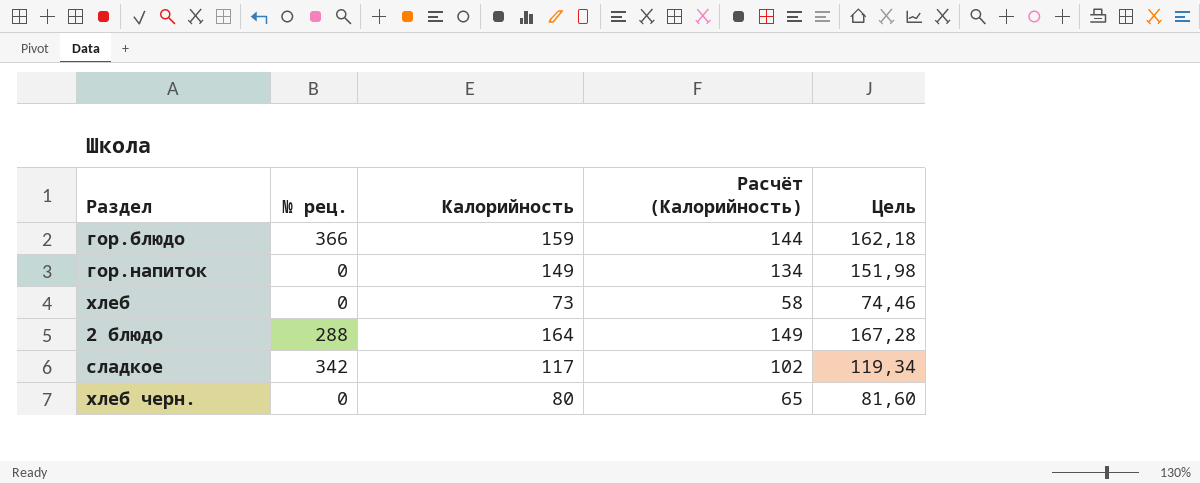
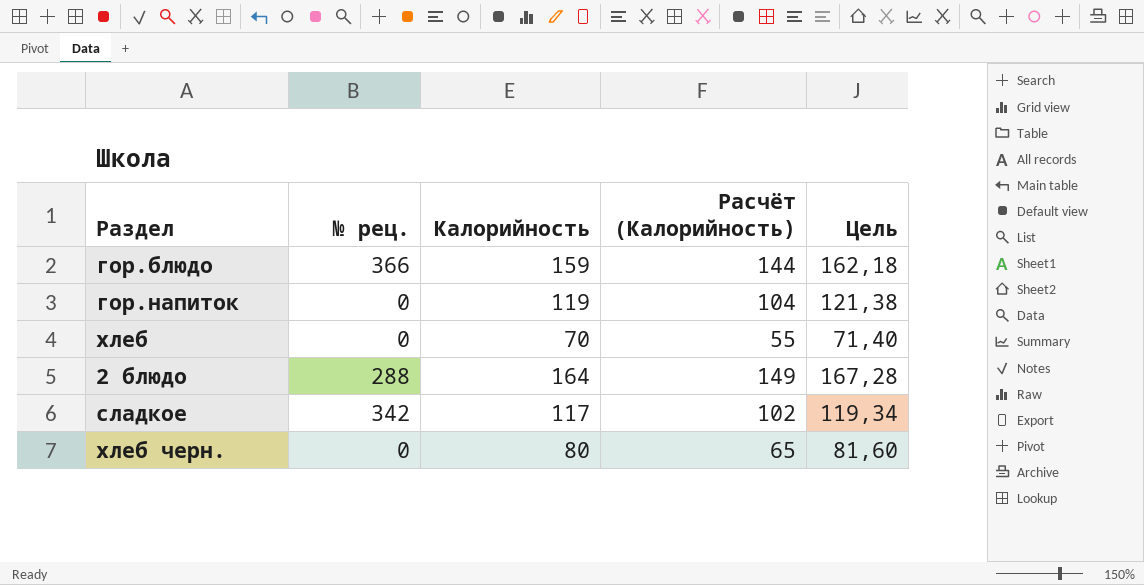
гор.напиток | Калорийность: 149 -> 119
гор.напиток | Расчёт (Калорийность): 134 -> 104
гор.напиток | Цель: 151,98 -> 121,38
хлеб | Калорийность: 73 -> 70
хлеб | Расчёт (Калорийность): 58 -> 55
хлеб | Цель: 74,46 -> 71,40

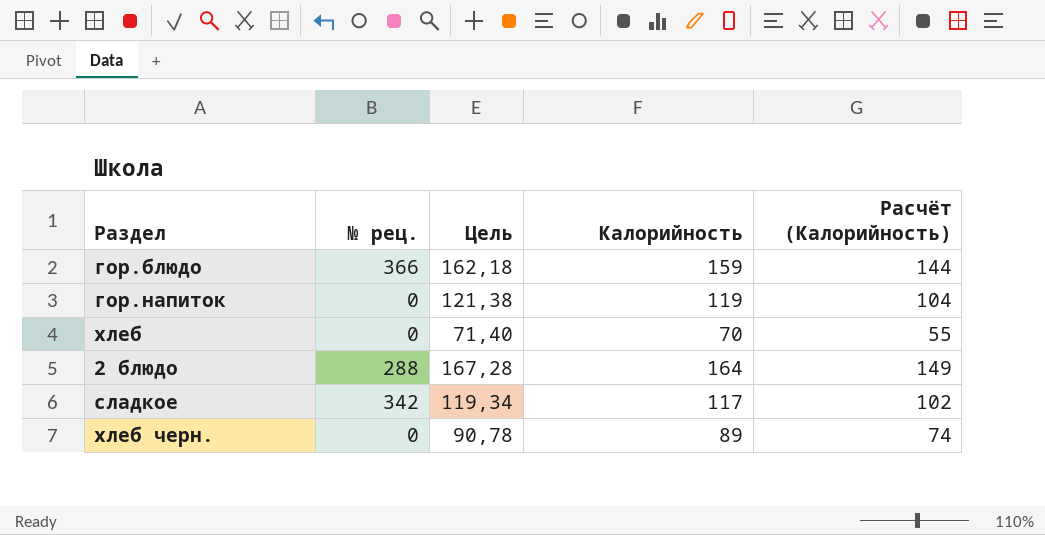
column Цель | position: 5 -> 3
хлеб черн. | Цель: 81,60 -> 90,78
хлеб черн. | Калорийность: 80 -> 89
хлеб черн. | Расчёт (Калорийность): 65 -> 74

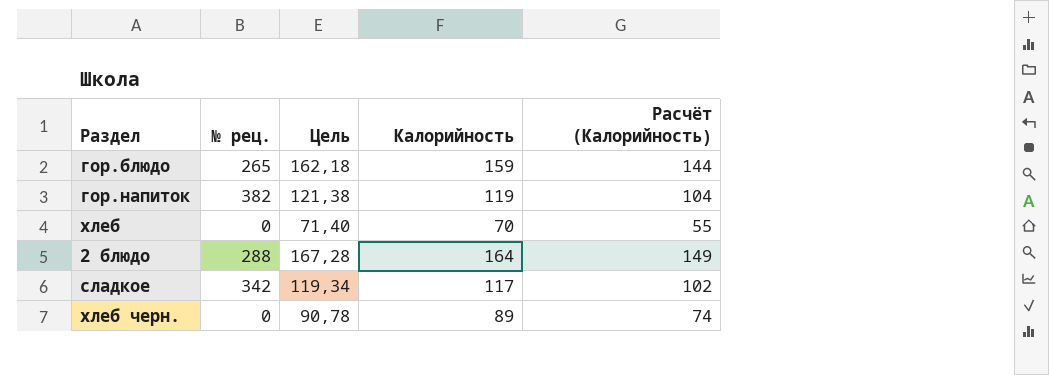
гор.блюдо | № рец.: 366 -> 265
гор.напиток | № рец.: 0 -> 382

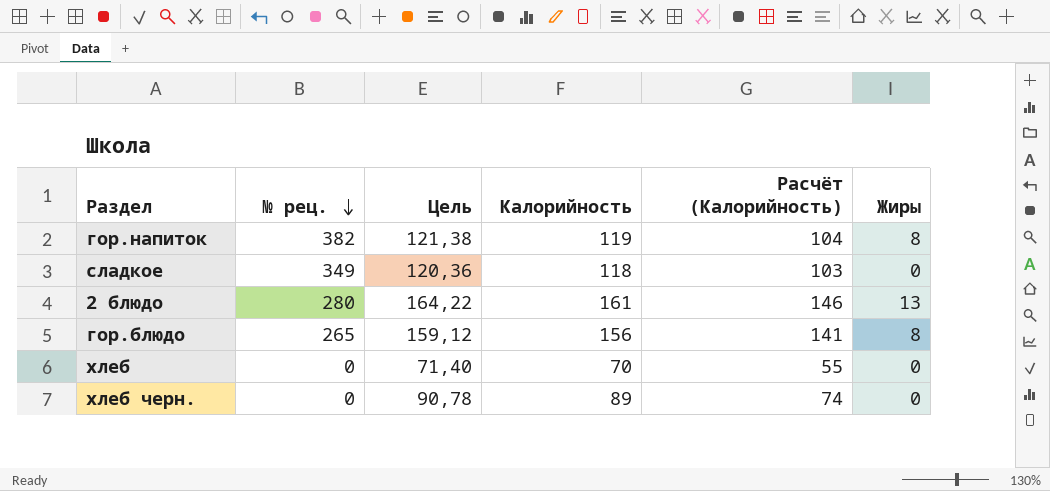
row order: none -> № рец. descending
column Жиры | position: none -> 6
сладкое | № рец.: 342 -> 349
сладкое | Цель: 119,34 -> 120,36
сладкое | Калорийность: 117 -> 118
сладкое | Расчёт (Калорийность): 102 -> 103
2 блюдо | № рец.: 288 -> 280
2 блюдо | Цель: 167,28 -> 164,22
2 блюдо | Калорийность: 164 -> 161
2 блюдо | Расчёт (Калорийность): 149 -> 146
гор.блюдо | Цель: 162,18 -> 159,12
гор.блюдо | Калорийность: 159 -> 156
гор.блюдо | Расчёт (Калорийность): 144 -> 141

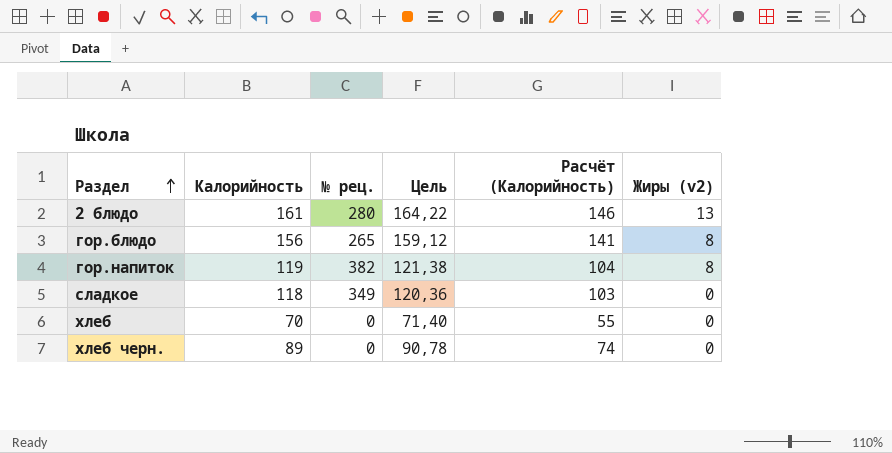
row order: № рец. descending -> Раздел ascending
column Калорийность | position: 4 -> 2
column name: Жиры -> Жиры (v2)

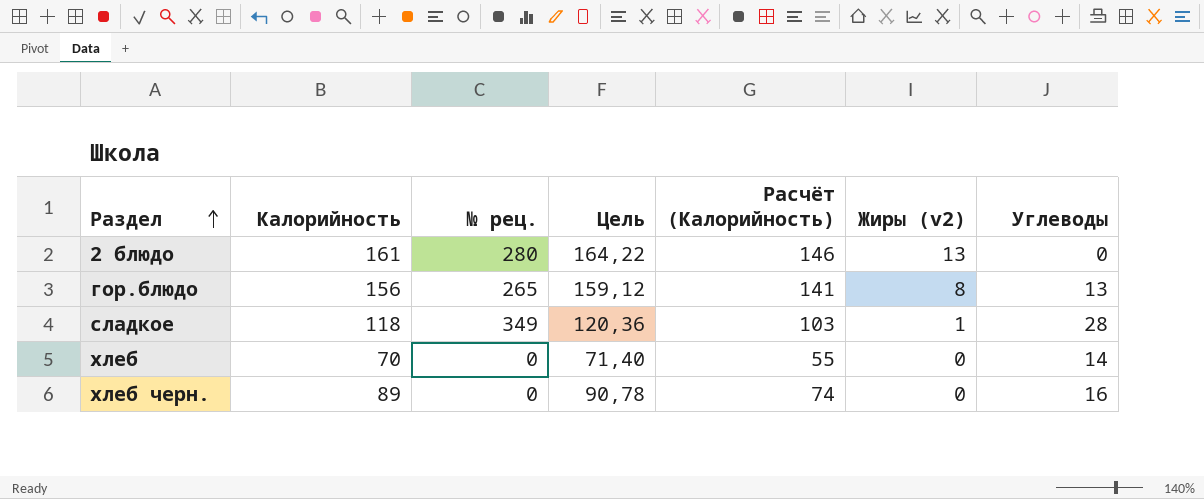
column Углеводы | position: none -> 7
row гор.напиток: 119 | 382 | 121,38 | 104 | 8 -> none
сладкое | Жиры (v2): 0 -> 1

